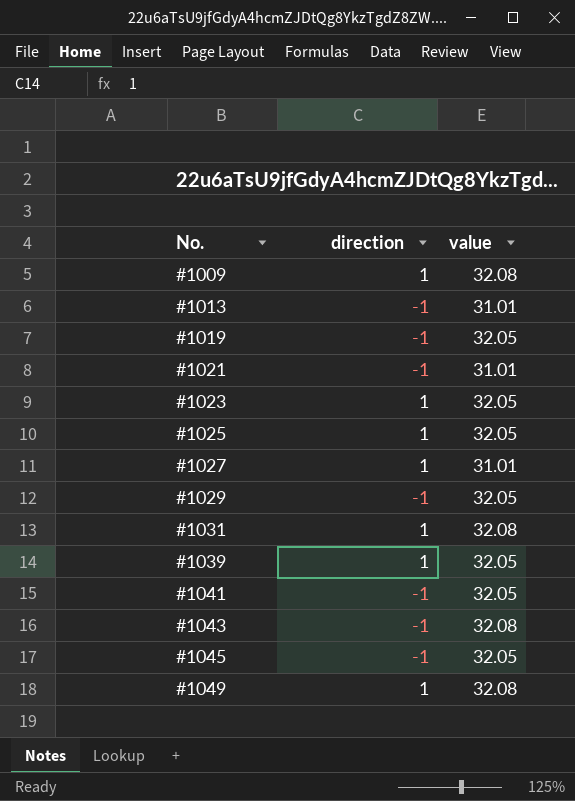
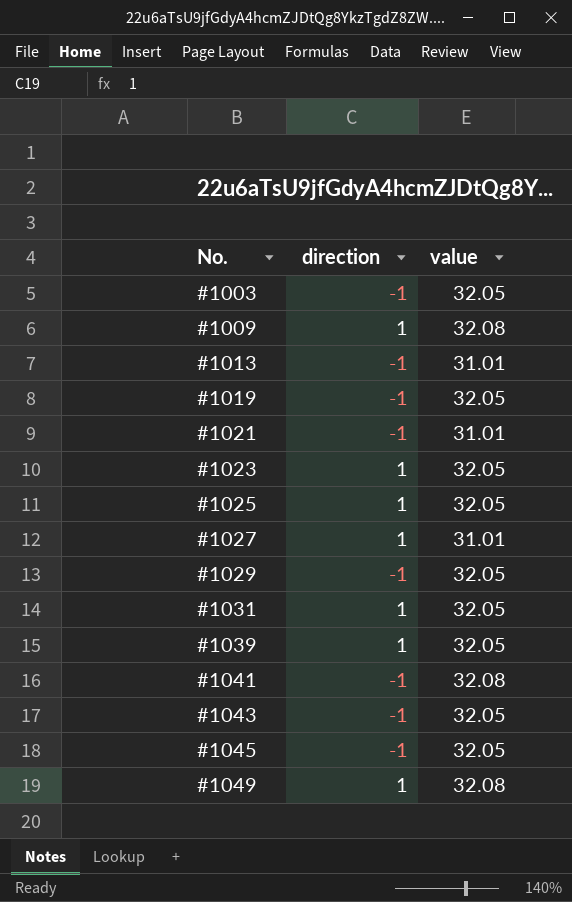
row #1003: none -> -1 | 32.05
#1031 | value: 32.08 -> 32.05
#1041 | value: 32.05 -> 32.08
#1043 | value: 32.08 -> 32.05

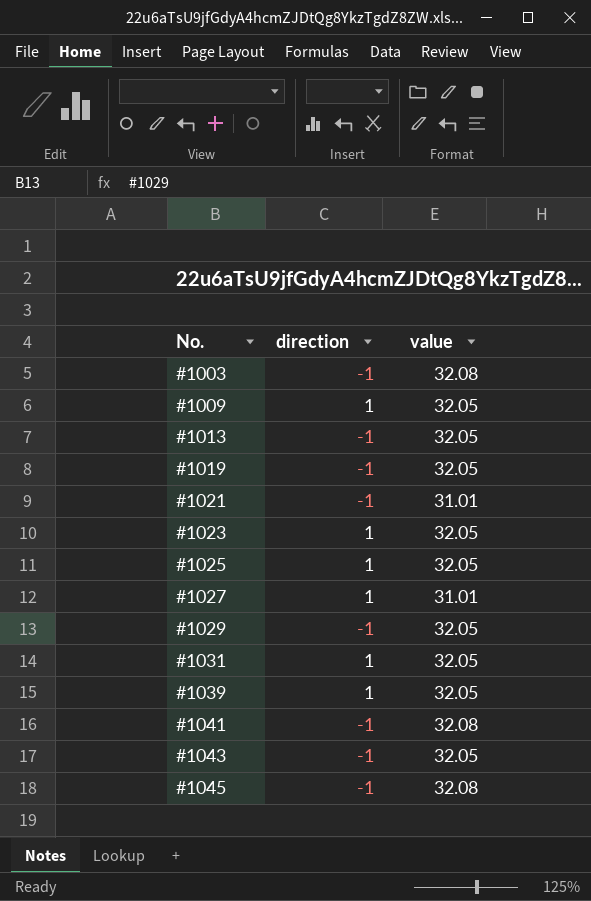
row #1049: 1 | 32.08 -> none
#1003 | value: 32.05 -> 32.08
#1009 | value: 32.08 -> 32.05
#1013 | value: 31.01 -> 32.05
#1045 | value: 32.05 -> 32.08

